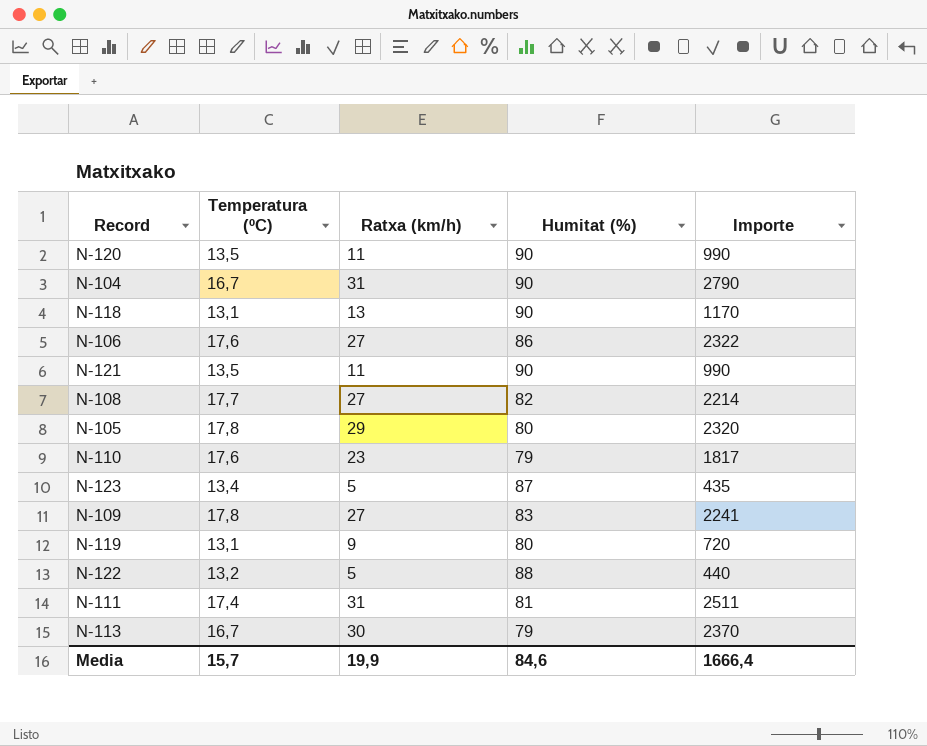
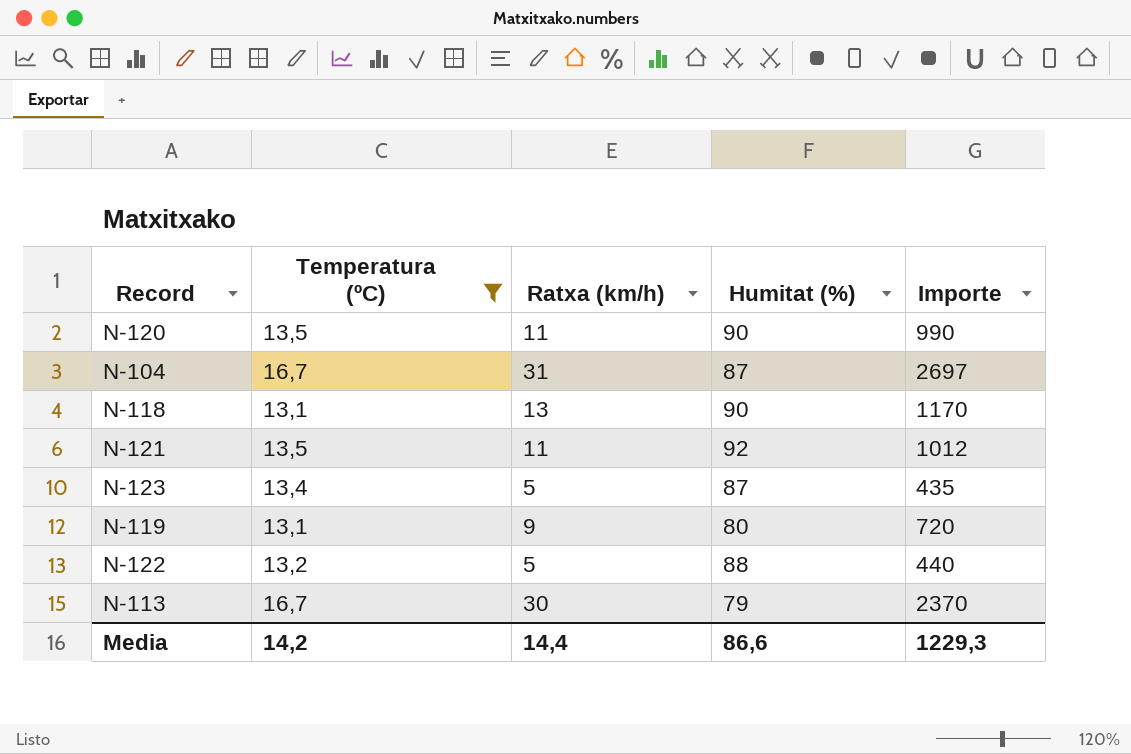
filter: none -> Temperatura (ºC) <= 16,7
N-104 | Humitat (%): 90 -> 87
N-104 | Importe: 2790 -> 2697
N-121 | Humitat (%): 90 -> 92
N-121 | Importe: 990 -> 1012
Media | Temperatura (ºC): 15,7 -> 14,2
Media | Ratxa (km/h): 19,9 -> 14,4
Media | Humitat (%): 84,6 -> 86,6
Media | Importe: 1666,4 -> 1229,3

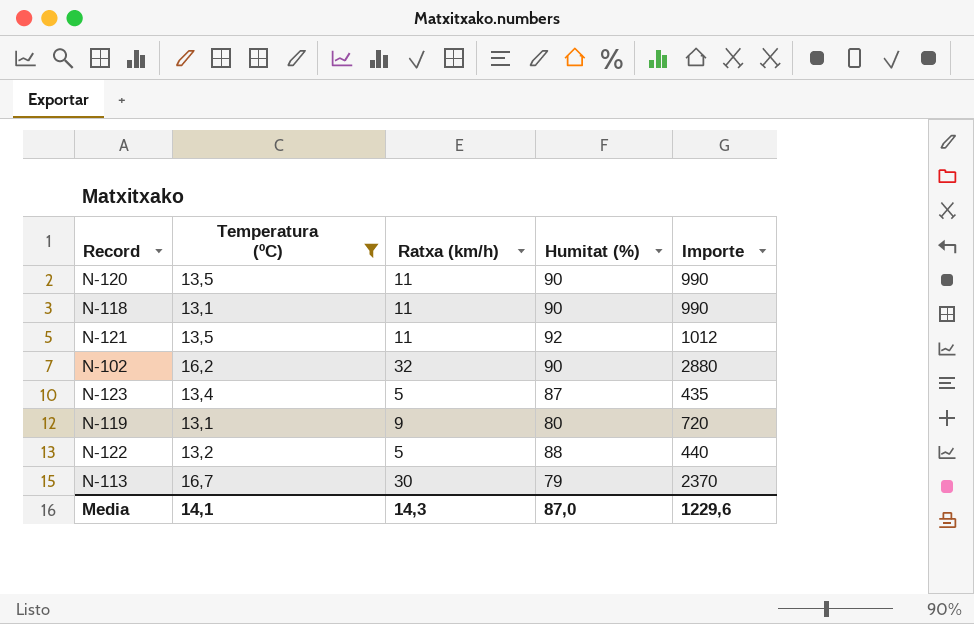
row N-104: 16,7 | 31 | 87 | 2697 -> none
N-118 | Ratxa (km/h): 13 -> 11
N-118 | Importe: 1170 -> 990
row N-102: none -> 16,2 | 32 | 90 | 2880
Media | Temperatura (ºC): 14,2 -> 14,1
Media | Ratxa (km/h): 14,4 -> 14,3
Media | Humitat (%): 86,6 -> 87,0
Media | Importe: 1229,3 -> 1229,6

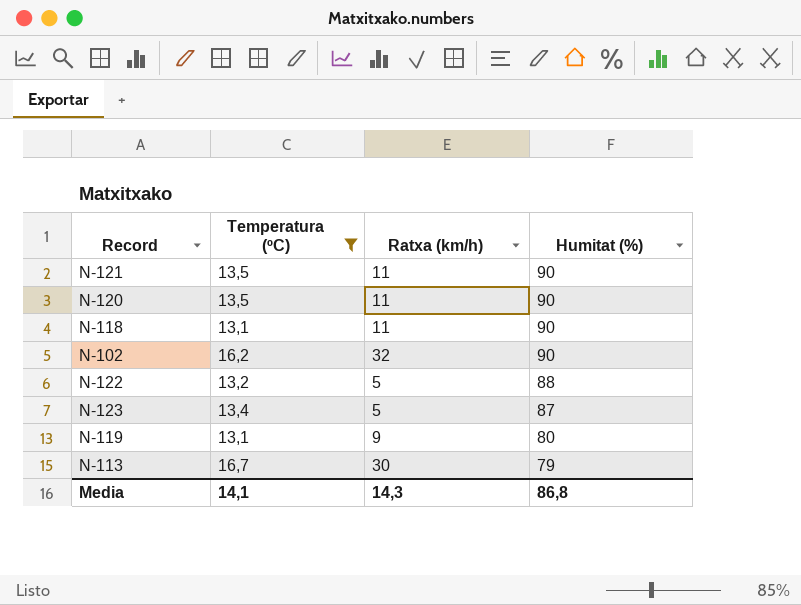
row order: none -> Humitat (%) descending
column Importe | formula: [Ratxa (km/h)] * [Humitat (%)] -> none
N-121 | Humitat (%): 92 -> 90
Media | Humitat (%): 87,0 -> 86,8

